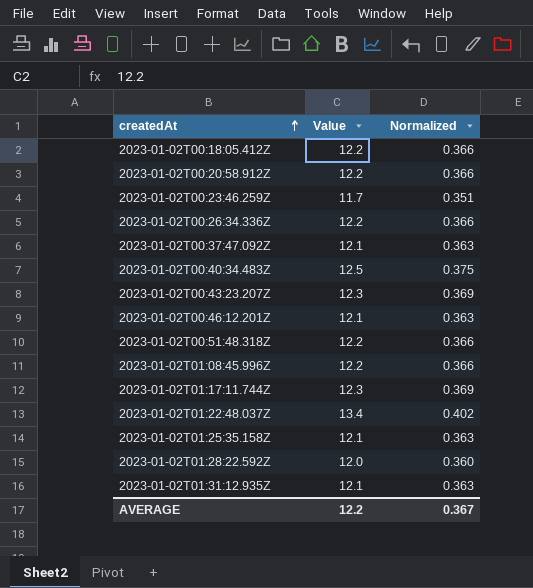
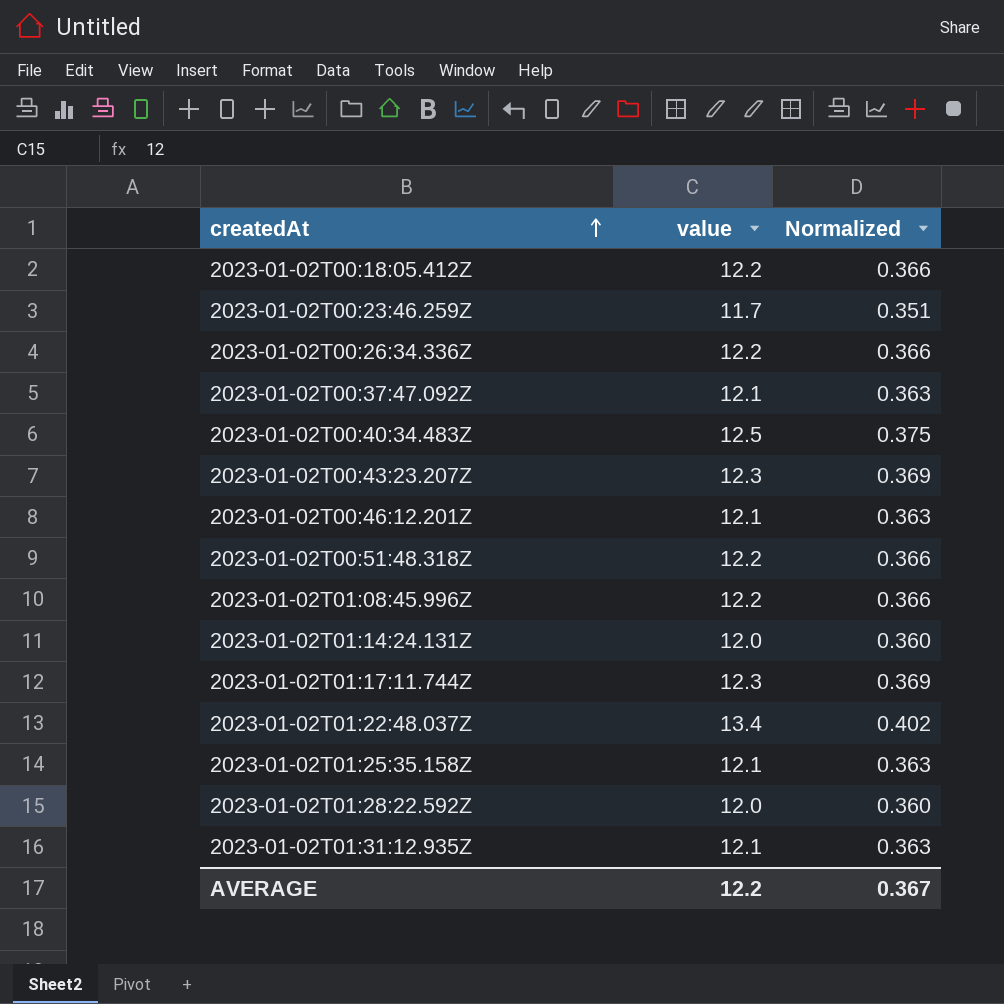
column name: Value -> value
row 2023-01-02T00:20:58.912Z: 12.2 | 0.366 -> none
row 2023-01-02T01:14:24.131Z: none -> 12.0 | 0.360

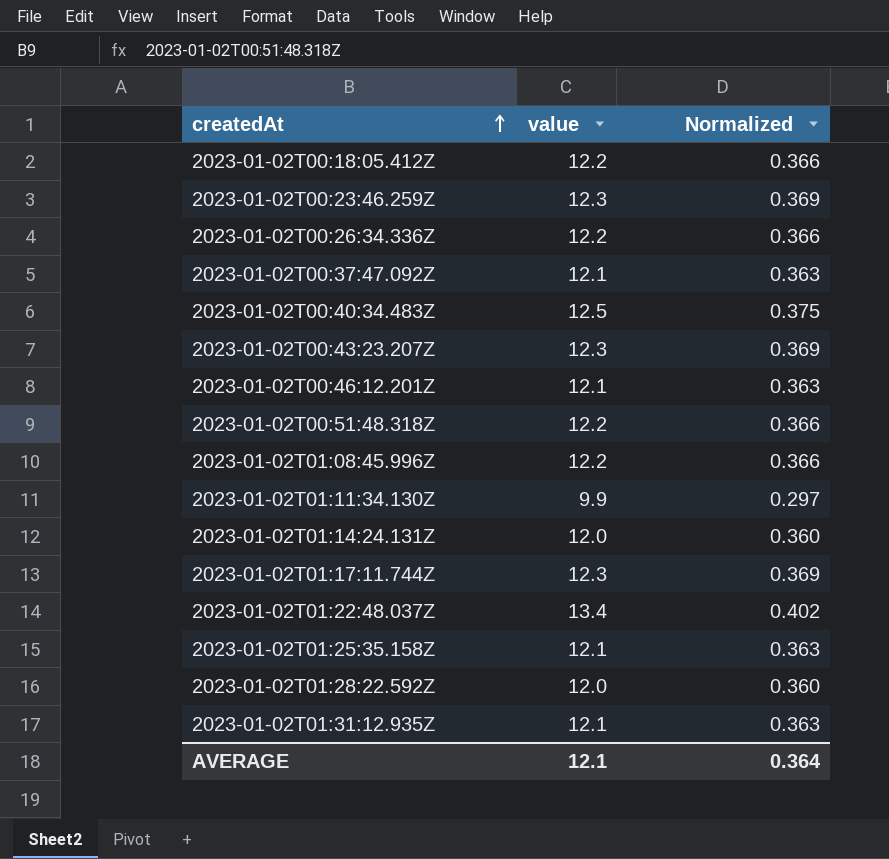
2023-01-02T00:23:46.259Z | value: 11.7 -> 12.3
2023-01-02T00:23:46.259Z | Normalized: 0.351 -> 0.369
row 2023-01-02T01:11:34.130Z: none -> 9.9 | 0.297
AVERAGE | value: 12.2 -> 12.1
AVERAGE | Normalized: 0.367 -> 0.364

